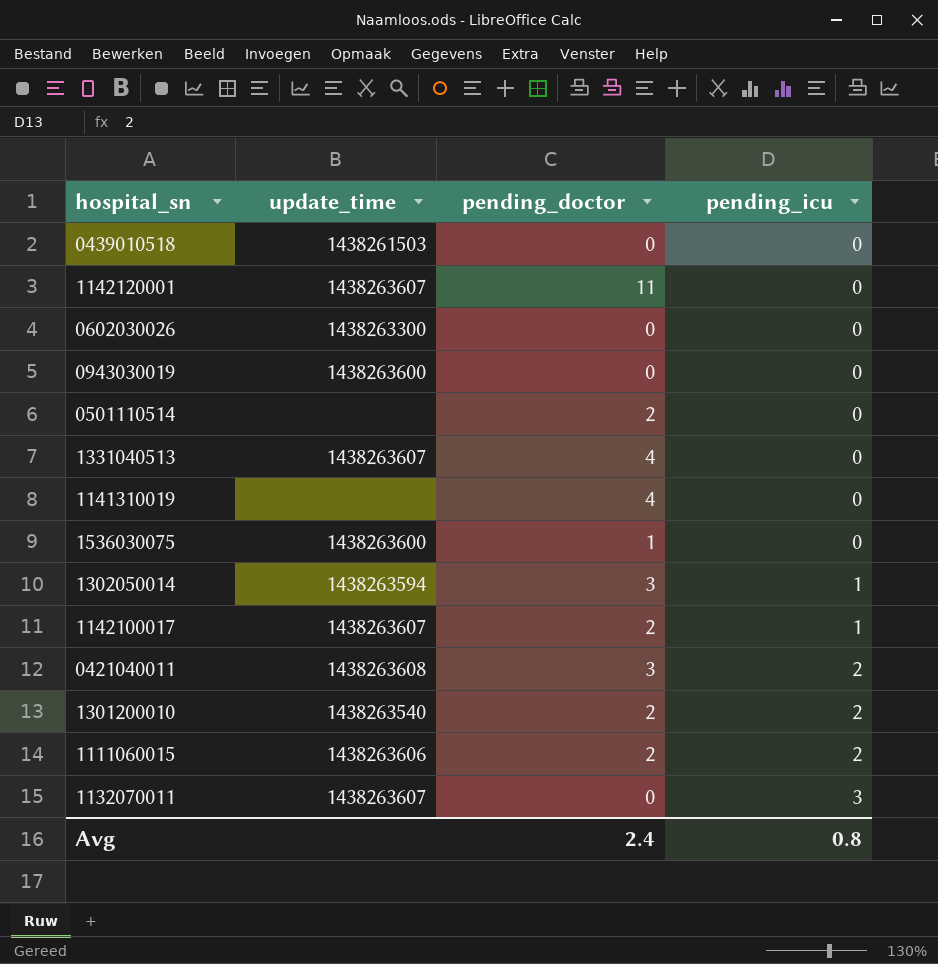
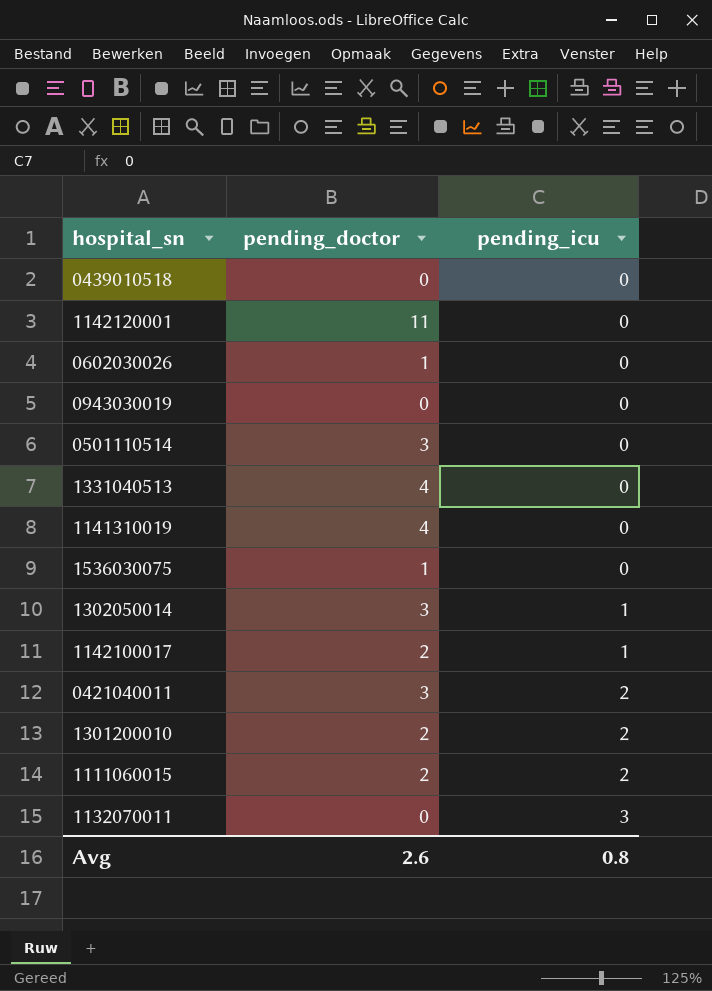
column update_time | position: 2 -> none
0602030026 | pending_doctor: 0 -> 1
0501110514 | pending_doctor: 2 -> 3
Avg | pending_doctor: 2.4 -> 2.6

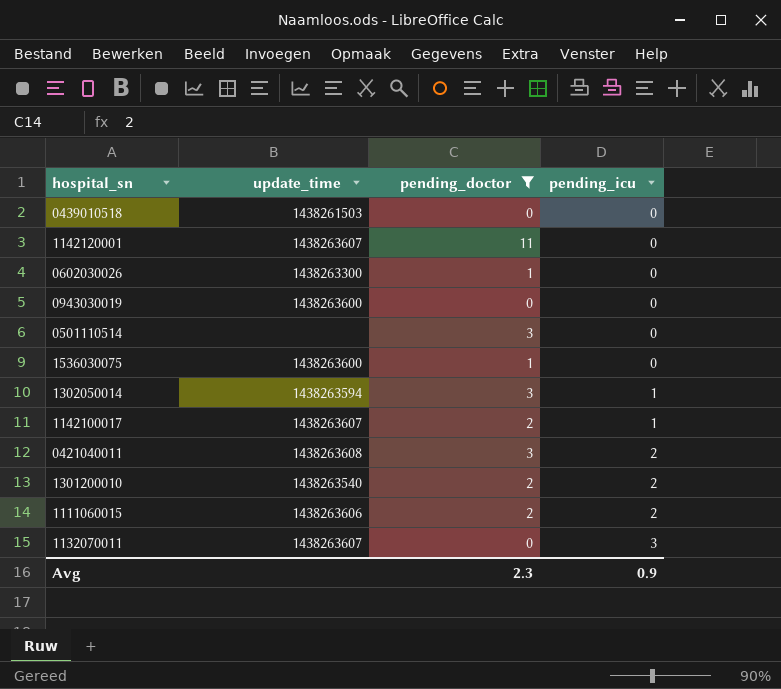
filter: none -> pending_doctor != 4
column update_time | position: none -> 2
Avg | pending_doctor: 2.6 -> 2.3
Avg | pending_icu: 0.8 -> 0.9

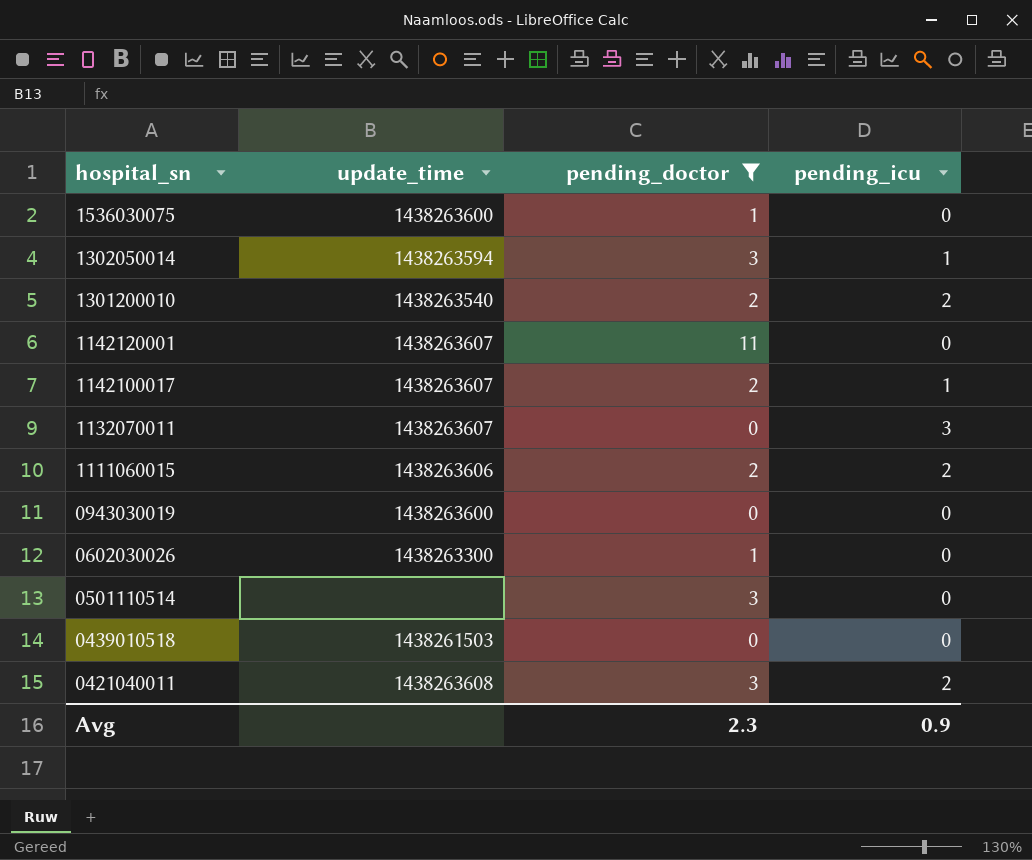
row order: pending_icu ascending -> hospital_sn descending

